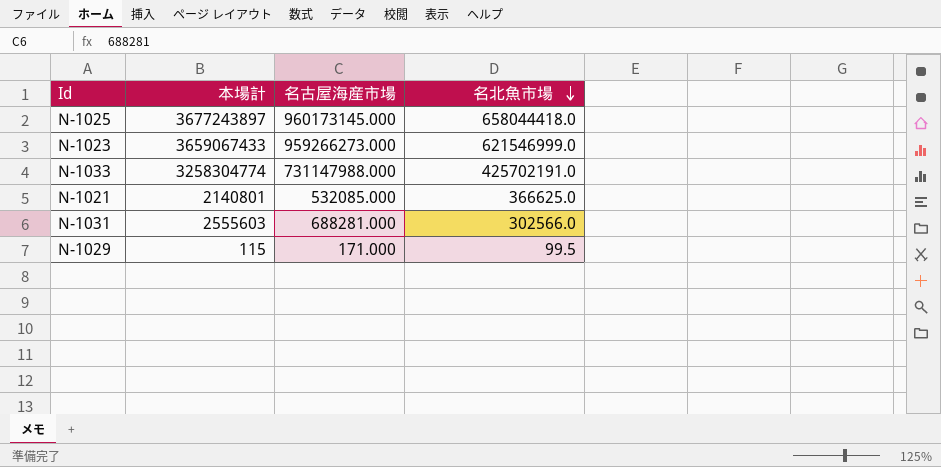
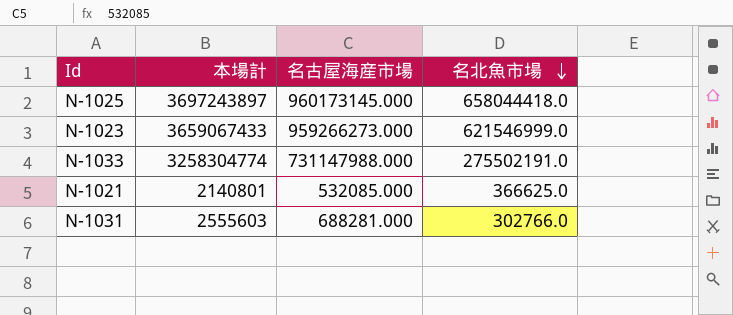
row N-1029: 115 | 171.000 | 99.5 -> none
N-1025 | 本場計: 3677243897 -> 3697243897
N-1033 | 名北魚市場: 425702191.0 -> 275502191.0
N-1031 | 名北魚市場: 302566.0 -> 302766.0

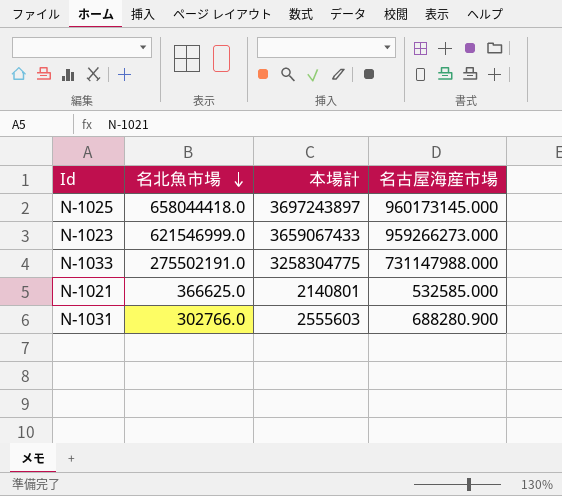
column 名北魚市場 | position: 4 -> 2
N-1033 | 本場計: 3258304774 -> 3258304775
N-1021 | 名古屋海産市場: 532085.000 -> 532585.000
N-1031 | 名古屋海産市場: 688281.000 -> 688280.900

